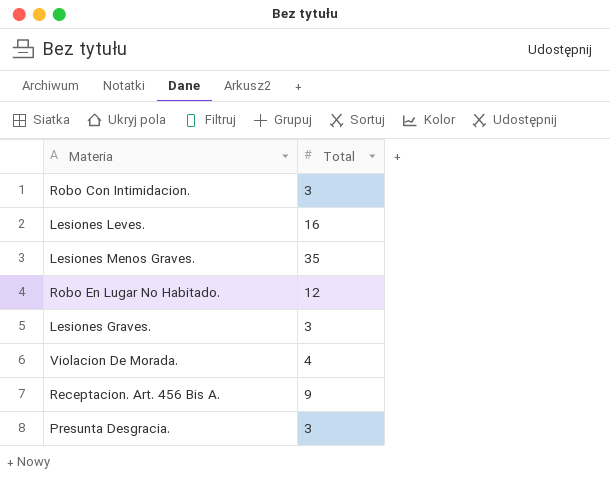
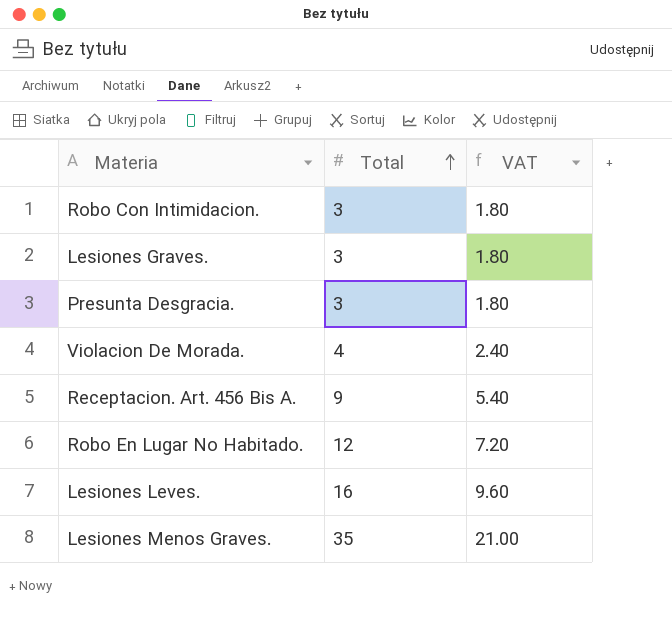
row order: none -> Total ascending
column VAT | formula: none -> [Total] * 0.6

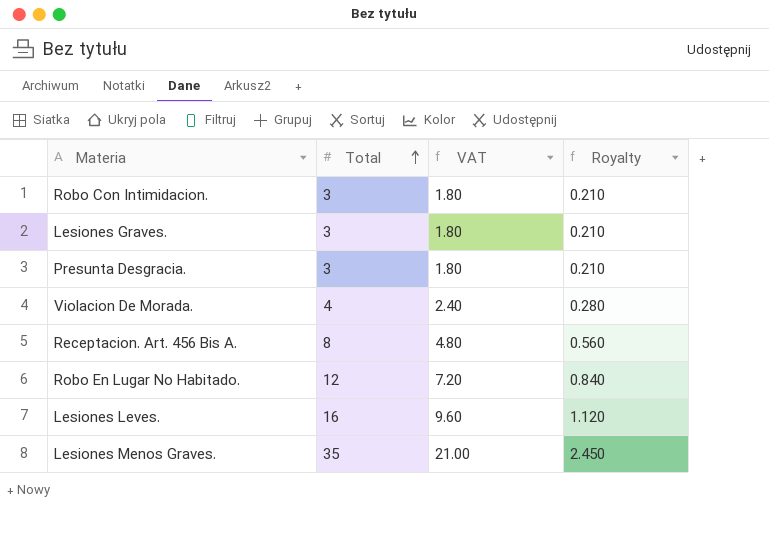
column Royalty | formula: none -> [Total] * 0.07
Receptacion. Art. 456 Bis A. | Total: 9 -> 8
Receptacion. Art. 456 Bis A. | VAT: 5.40 -> 4.80

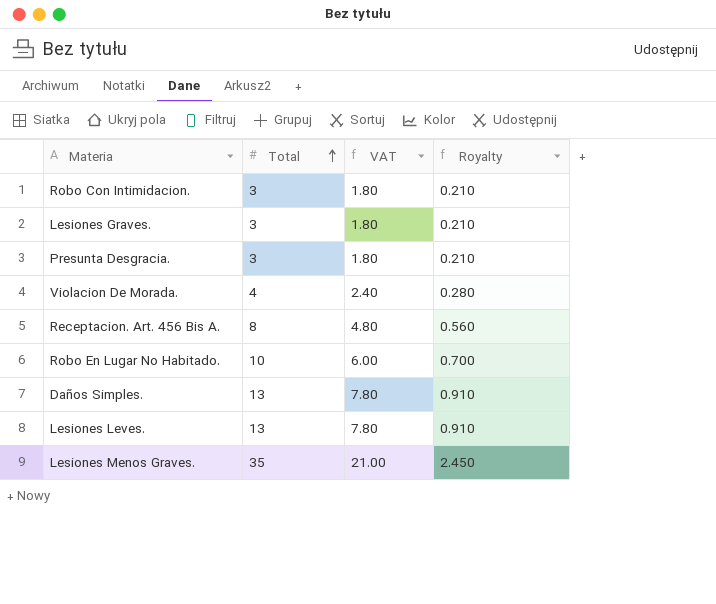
Robo En Lugar No Habitado. | Total: 12 -> 10
Robo En Lugar No Habitado. | VAT: 7.20 -> 6.00
Robo En Lugar No Habitado. | Royalty: 0.840 -> 0.700
row Daños Simples.: none -> 13 | 7.80 | 0.910
Lesiones Leves. | Total: 16 -> 13
Lesiones Leves. | VAT: 9.60 -> 7.80
Lesiones Leves. | Royalty: 1.120 -> 0.910

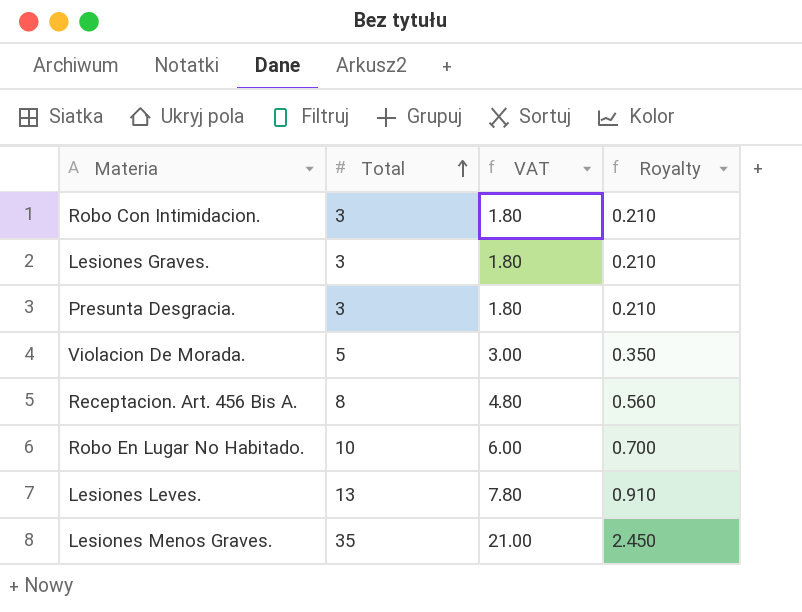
row Daños Simples.: 13 | 7.80 | 0.910 -> none
Violacion De Morada. | Total: 4 -> 5
Violacion De Morada. | VAT: 2.40 -> 3.00
Violacion De Morada. | Royalty: 0.280 -> 0.350

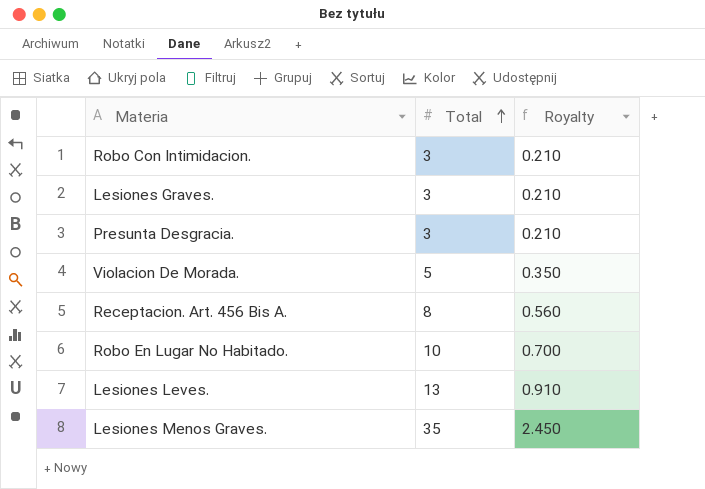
column VAT | formula: [Total] * 0.6 -> none

